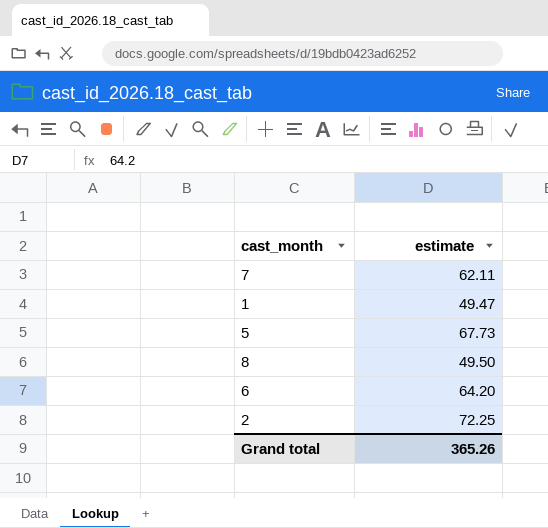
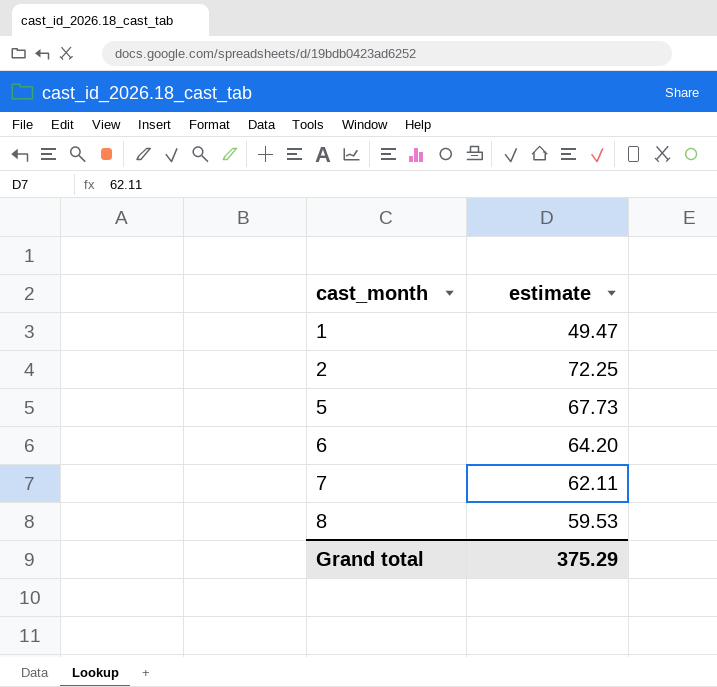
row order: none -> cast_month ascending
8 | estimate: 49.50 -> 59.53
Grand total | estimate: 365.26 -> 375.29

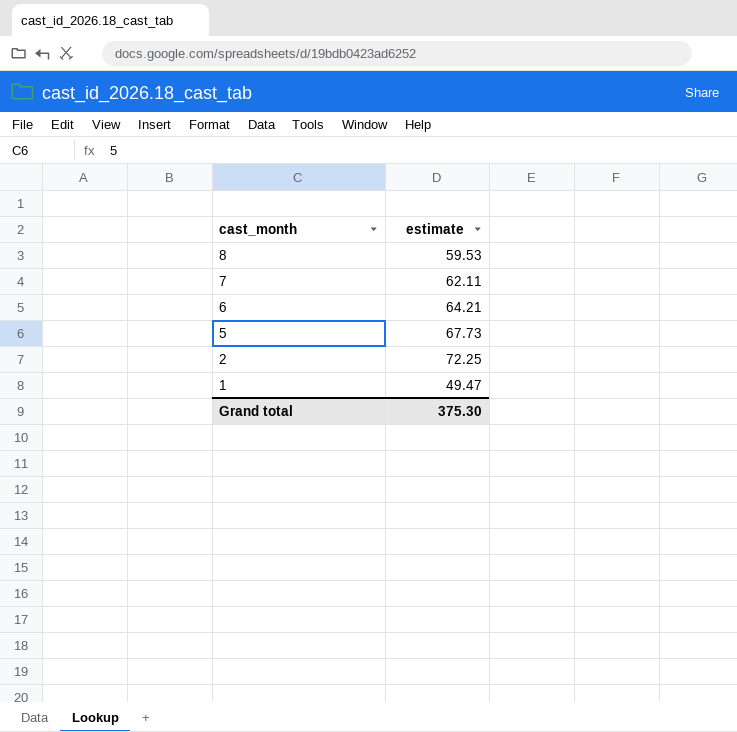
row order: cast_month ascending -> cast_month descending
6 | estimate: 64.20 -> 64.21
Grand total | estimate: 375.29 -> 375.30

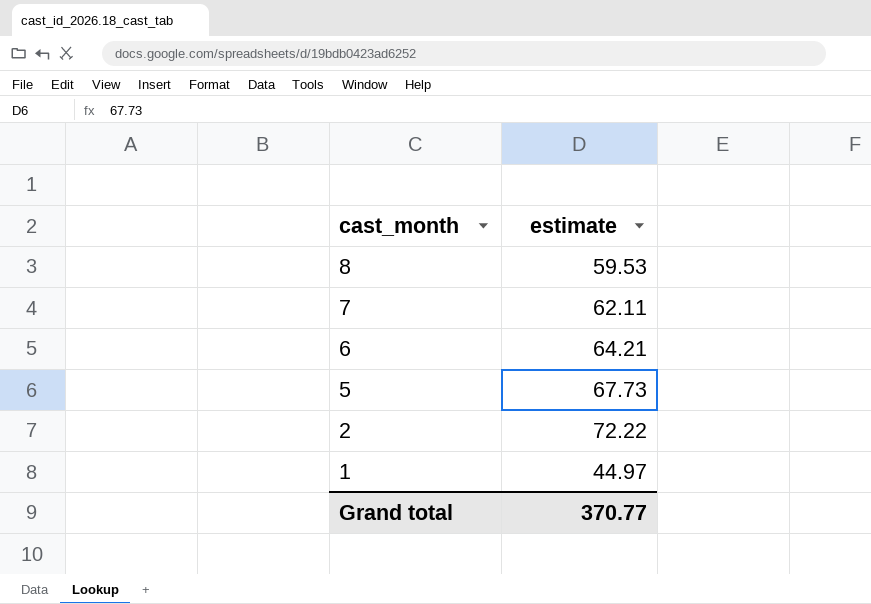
2 | estimate: 72.25 -> 72.22
1 | estimate: 49.47 -> 44.97
Grand total | estimate: 375.30 -> 370.77

